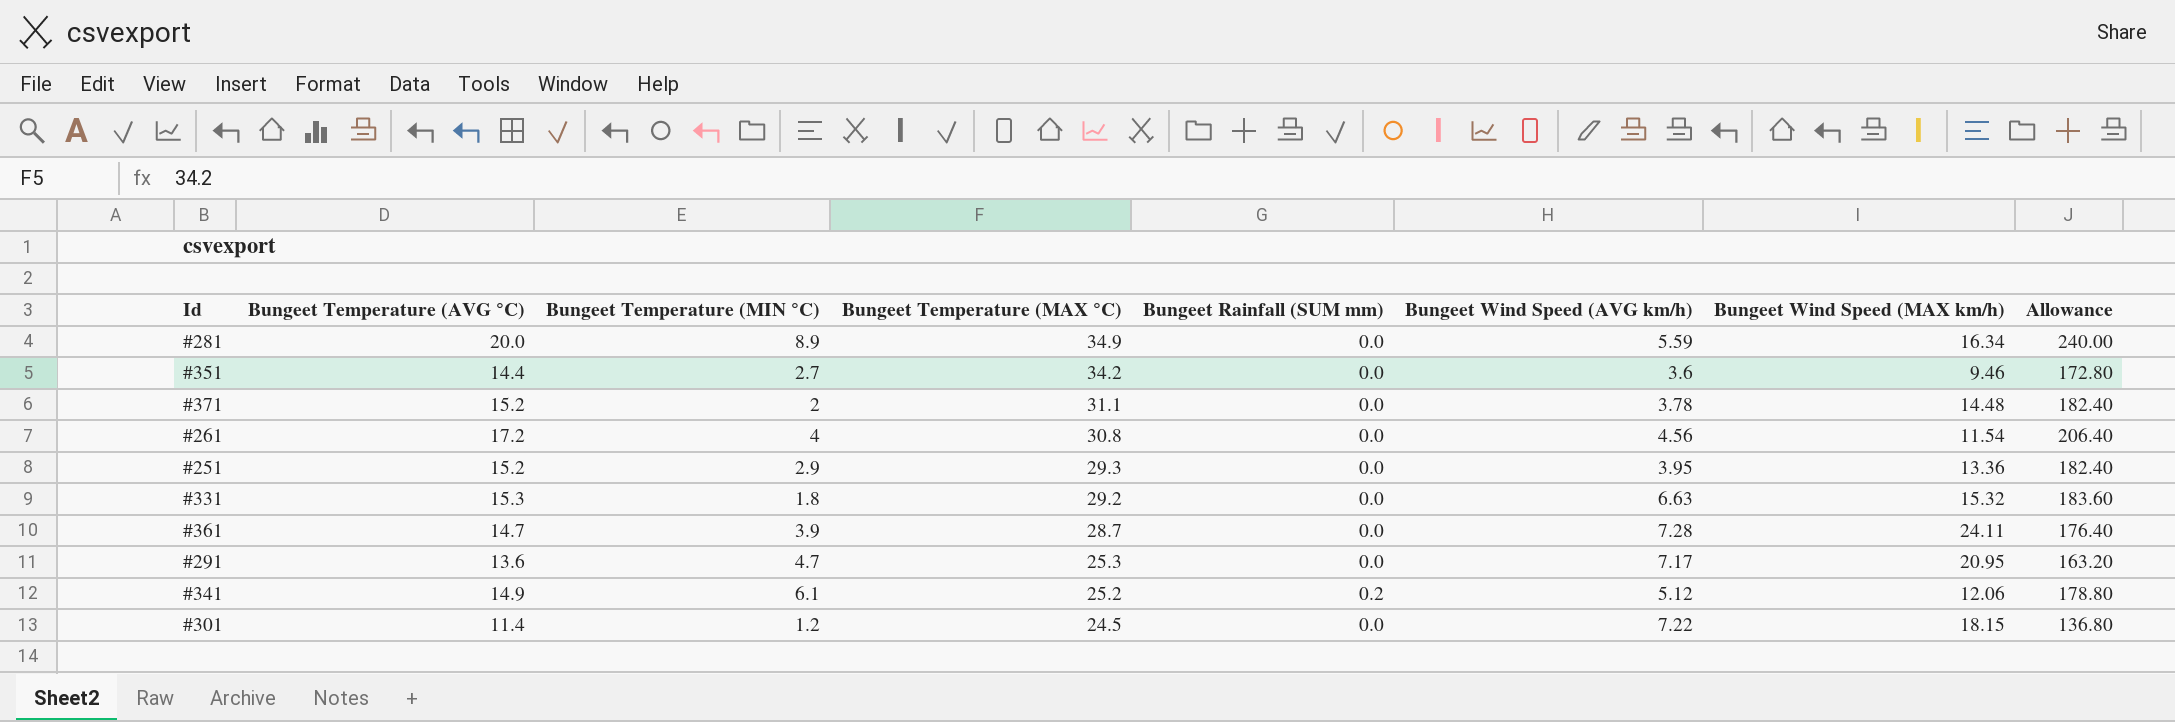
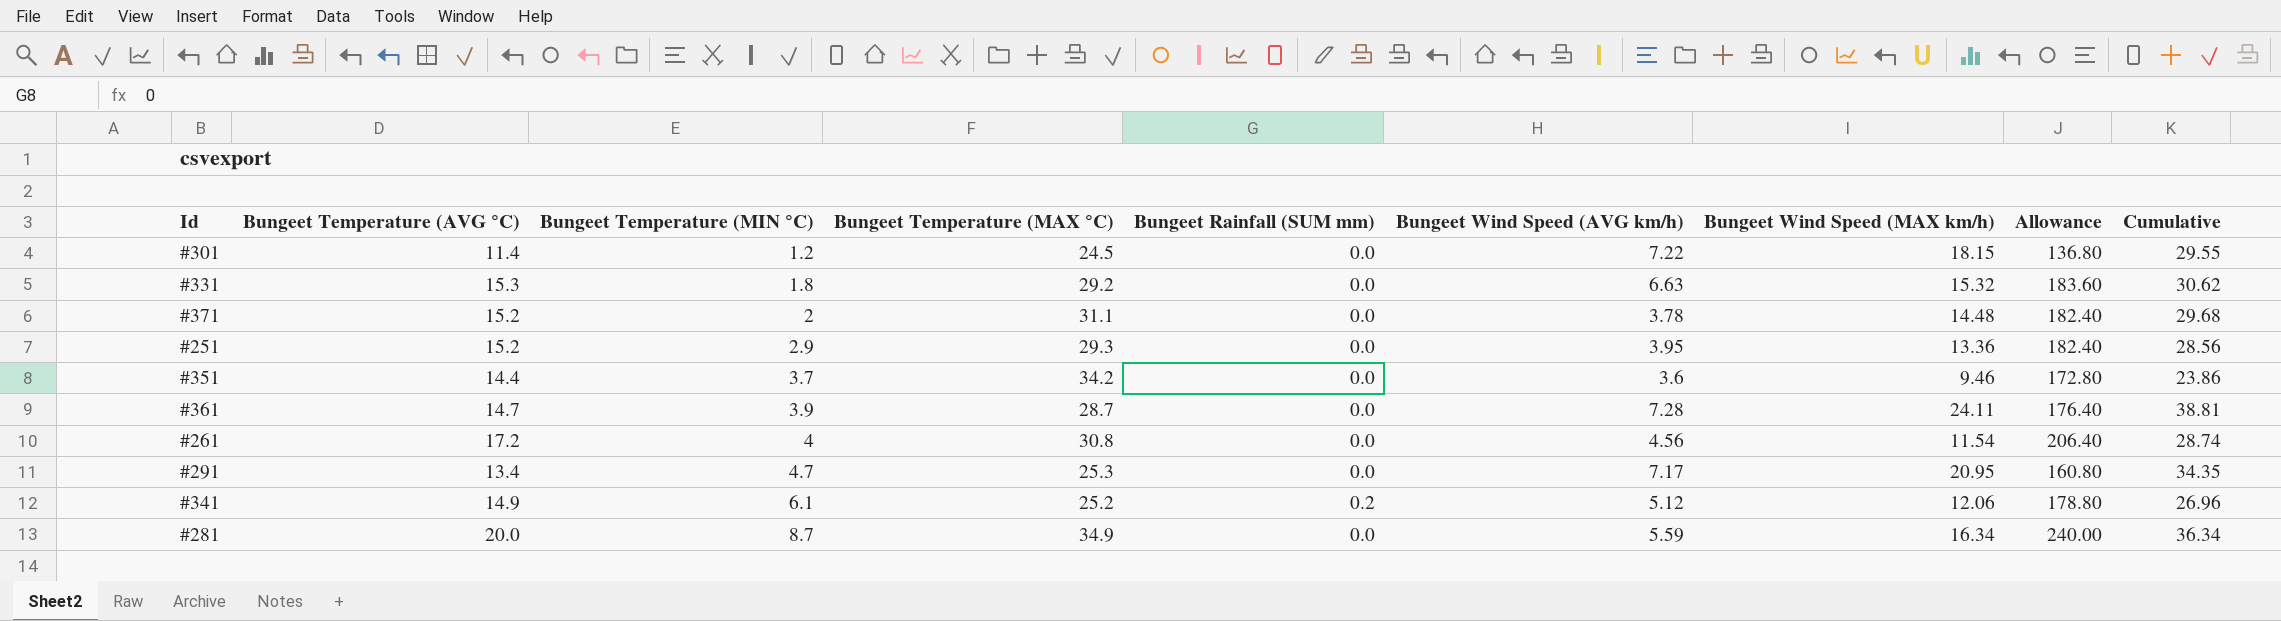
row order: Bungeet Temperature (MAX °C) descending -> Bungeet Temperature (MIN °C) ascending
column Cumulative | formula: none -> [Bungeet Temperature (AVG °C)] + [Bungeet Wind Speed (MAX km/h)]
#351 | Bungeet Temperature (MIN °C): 2.7 -> 3.7
#291 | Bungeet Temperature (AVG °C): 13.6 -> 13.4
#291 | Allowance: 163.20 -> 160.80
#281 | Bungeet Temperature (MIN °C): 8.9 -> 8.7

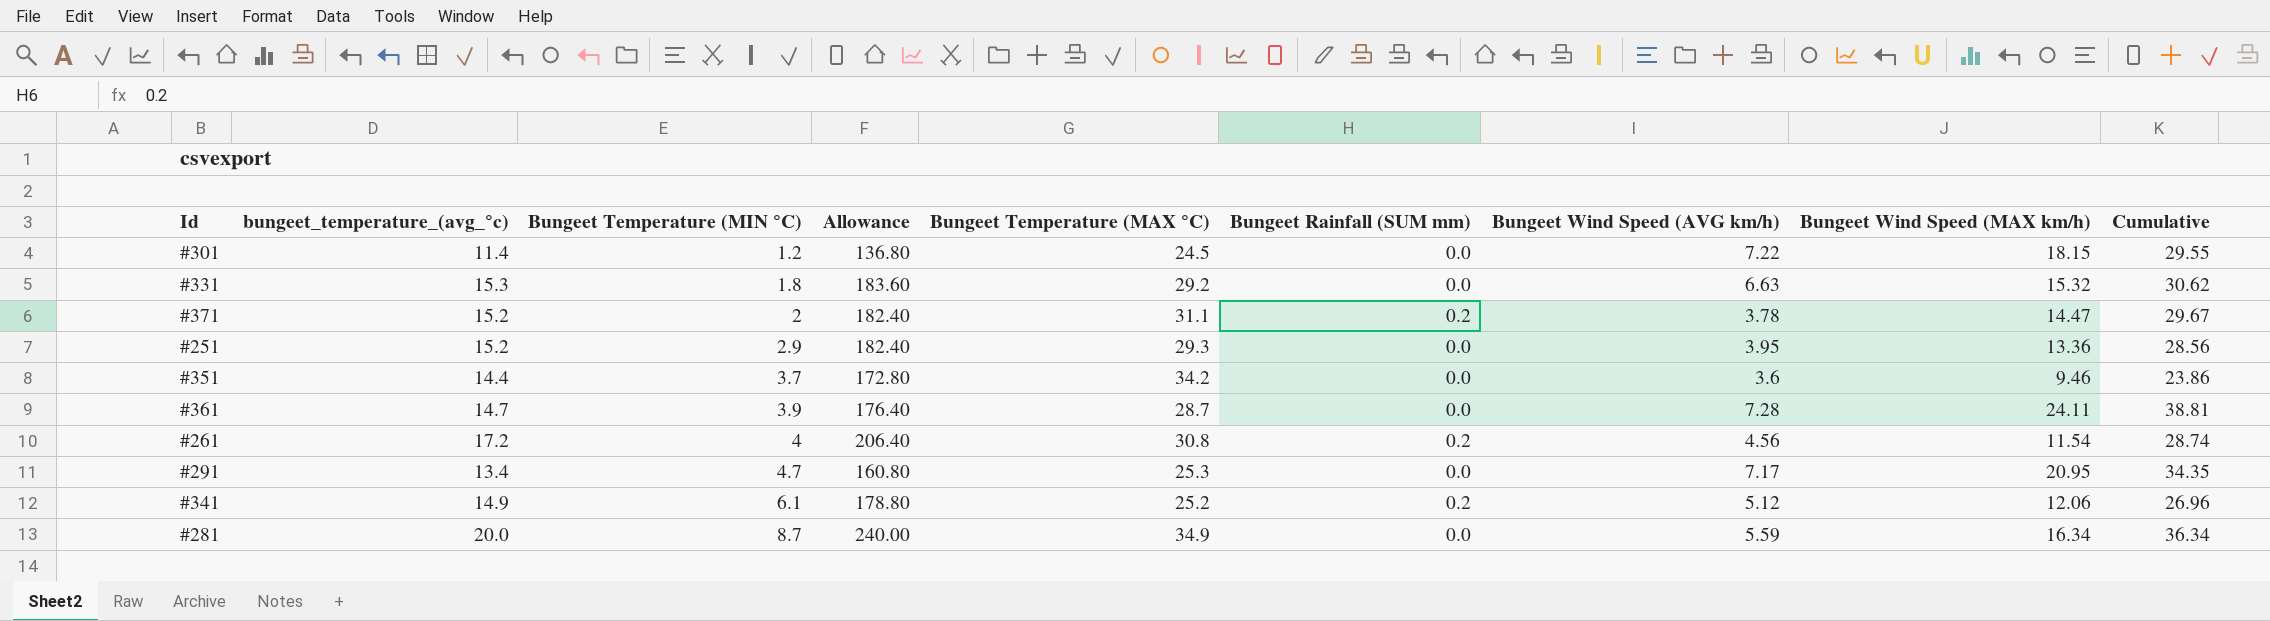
column name: Bungeet Temperature (AVG °C) -> bungeet_temperature_(avg_°c)
column Allowance | position: 8 -> 4
#371 | Bungeet Rainfall (SUM mm): 0.0 -> 0.2
#371 | Bungeet Wind Speed (MAX km/h): 14.48 -> 14.47
#371 | Cumulative: 29.68 -> 29.67
#261 | Bungeet Rainfall (SUM mm): 0.0 -> 0.2

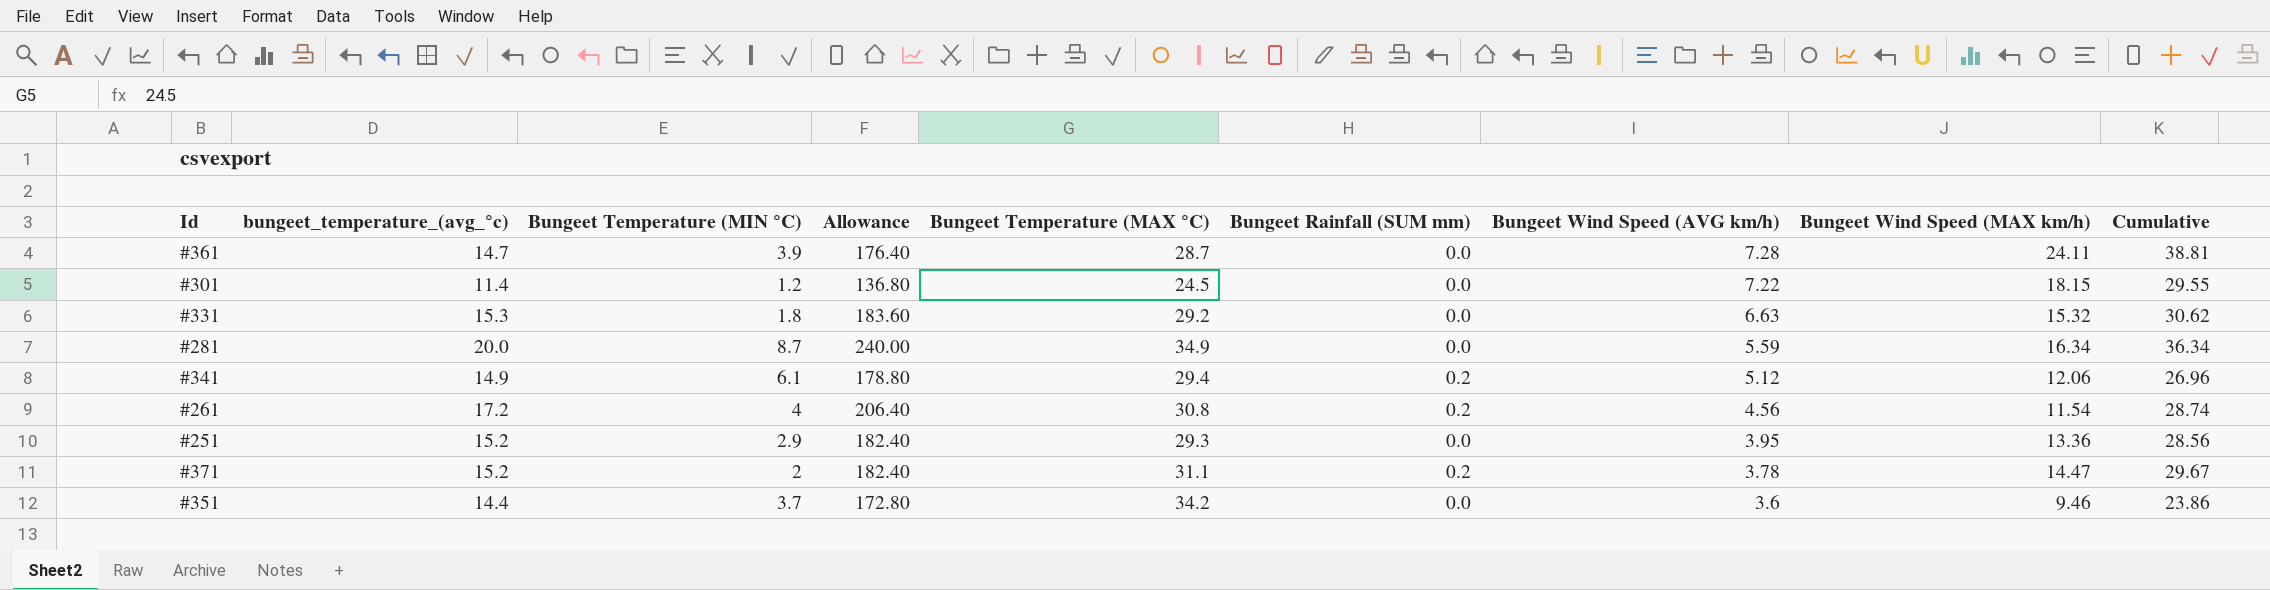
row order: Bungeet Temperature (MIN °C) ascending -> Bungeet Wind Speed (AVG km/h) descending
row #291: 13.4 | 4.7 | 160.80 | 25.3 | 0.0 | 7.17 | 20.95 | 34.35 -> none
#341 | Bungeet Temperature (MAX °C): 25.2 -> 29.4

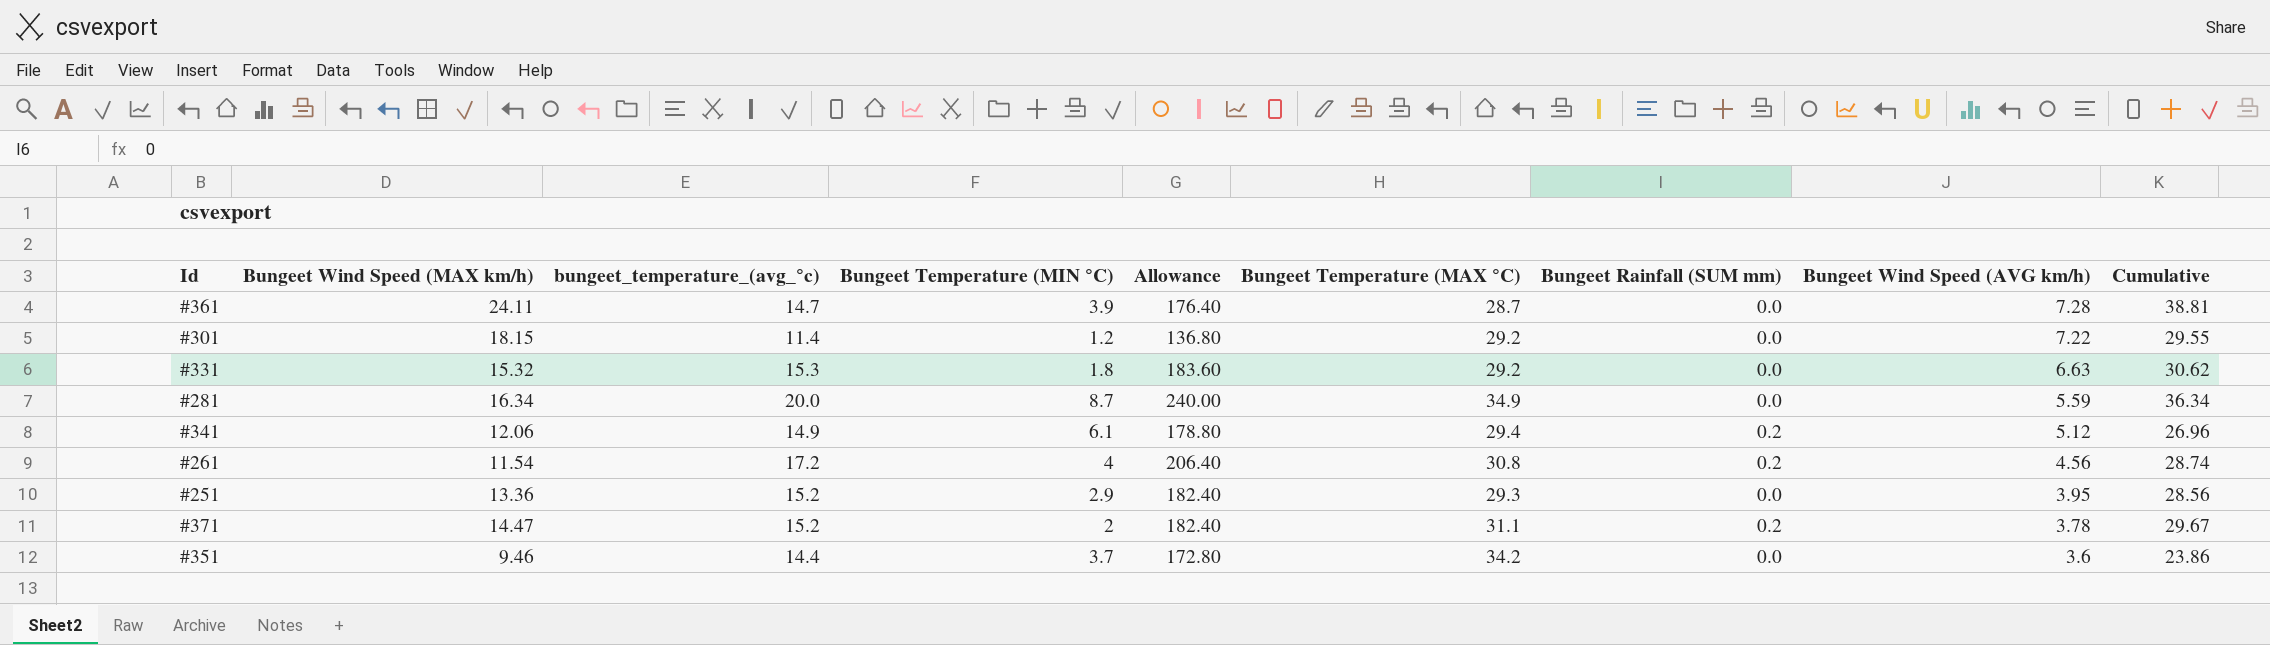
column Bungeet Wind Speed (MAX km/h) | position: 8 -> 2
#301 | Bungeet Temperature (MAX °C): 24.5 -> 29.2

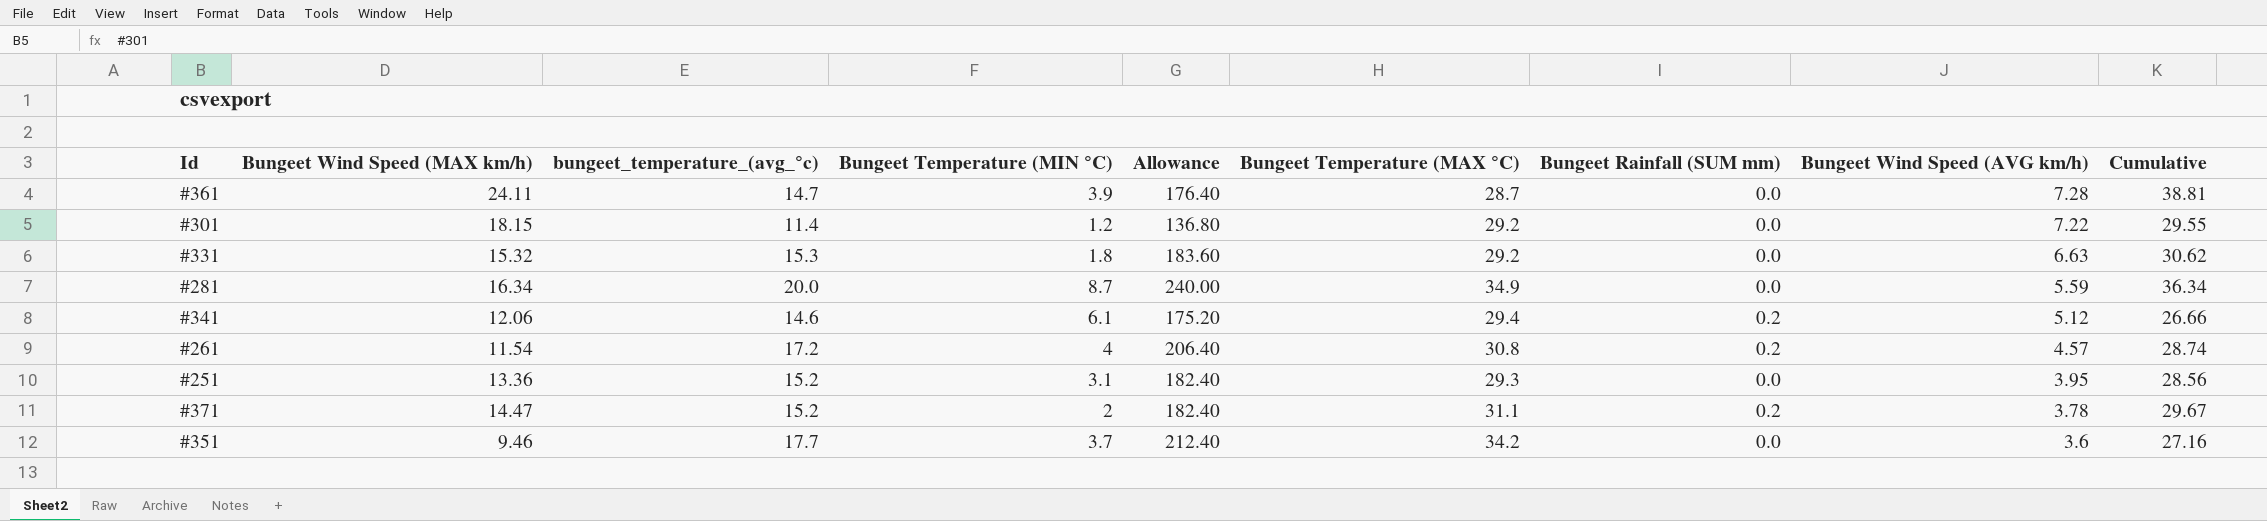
#341 | bungeet_temperature_(avg_°c): 14.9 -> 14.6
#341 | Allowance: 178.80 -> 175.20
#341 | Cumulative: 26.96 -> 26.66
#261 | Bungeet Wind Speed (AVG km/h): 4.56 -> 4.57
#251 | Bungeet Temperature (MIN °C): 2.9 -> 3.1
#351 | bungeet_temperature_(avg_°c): 14.4 -> 17.7
#351 | Allowance: 172.80 -> 212.40
#351 | Cumulative: 23.86 -> 27.16

